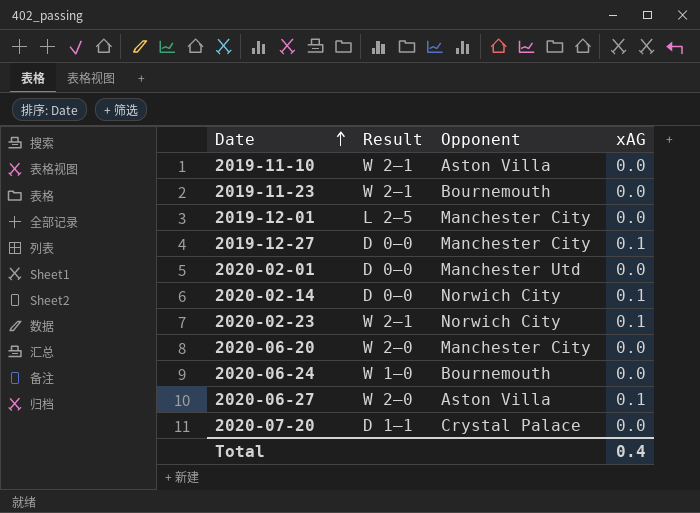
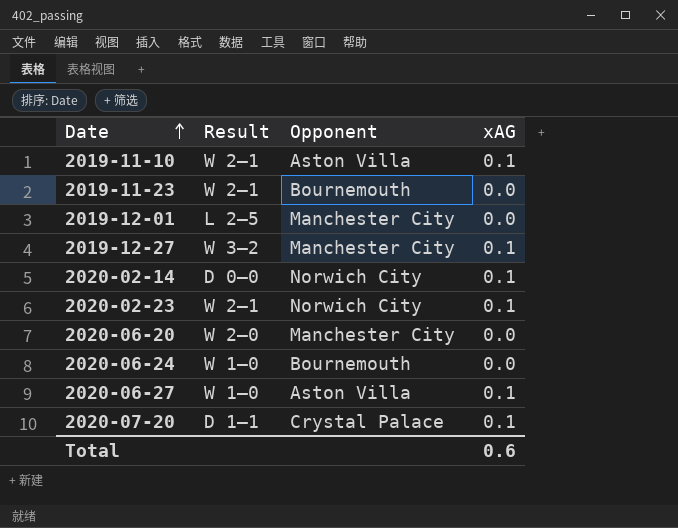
row 2020-02-01: D 0–0 | Manchester Utd | 0.0 -> none
2019-11-10 | xAG: 0.0 -> 0.1
2019-12-27 | Result: D 0–0 -> W 3–2
2020-06-27 | Result: W 2–0 -> W 1–0
2020-07-20 | xAG: 0.0 -> 0.1
Total | xAG: 0.4 -> 0.6

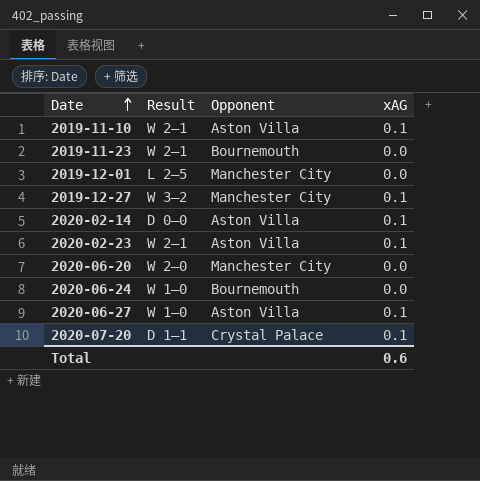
2020-02-14 | Opponent: Norwich City -> Aston Villa
2020-02-23 | Opponent: Norwich City -> Aston Villa

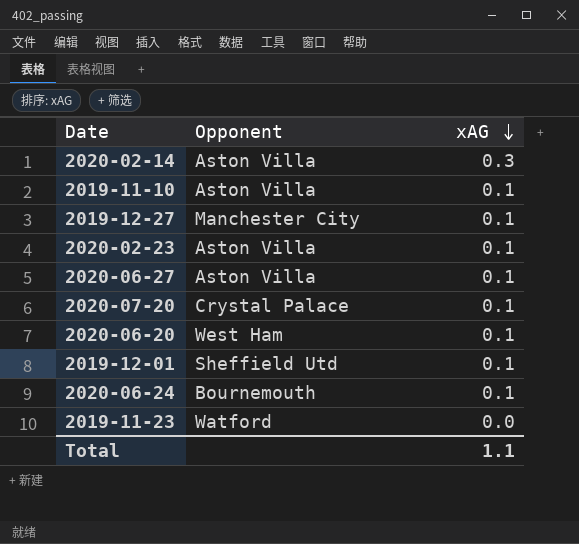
row order: Date ascending -> xAG descending
column Result | position: 2 -> none
2020-02-14 | xAG: 0.1 -> 0.3
2020-06-20 | Opponent: Manchester City -> West Ham
2020-06-20 | xAG: 0.0 -> 0.1
2019-12-01 | Opponent: Manchester City -> Sheffield Utd
2019-12-01 | xAG: 0.0 -> 0.1
2020-06-24 | xAG: 0.0 -> 0.1
2019-11-23 | Opponent: Bournemouth -> Watford
Total | xAG: 0.6 -> 1.1

